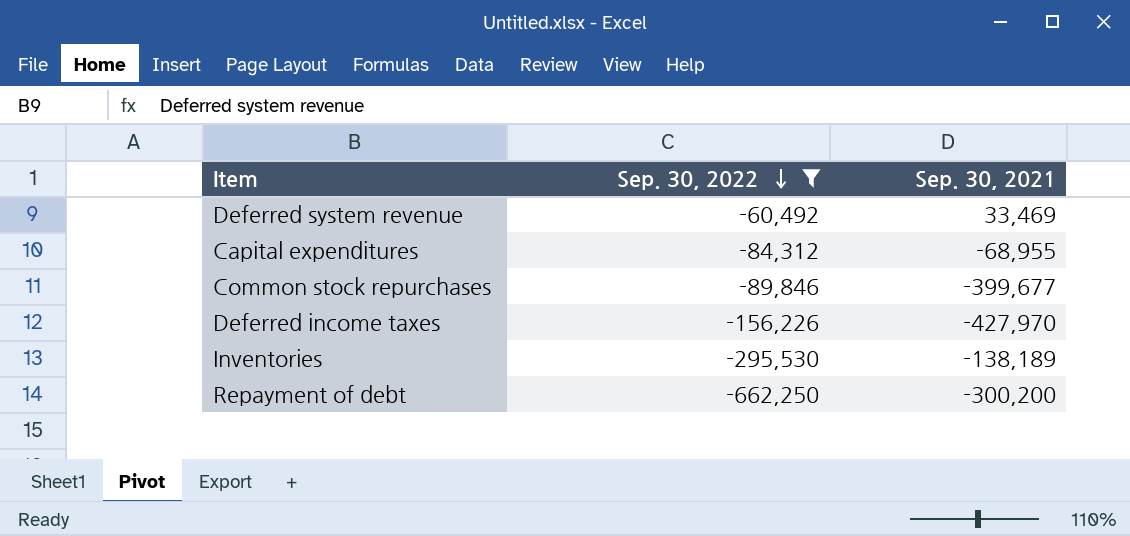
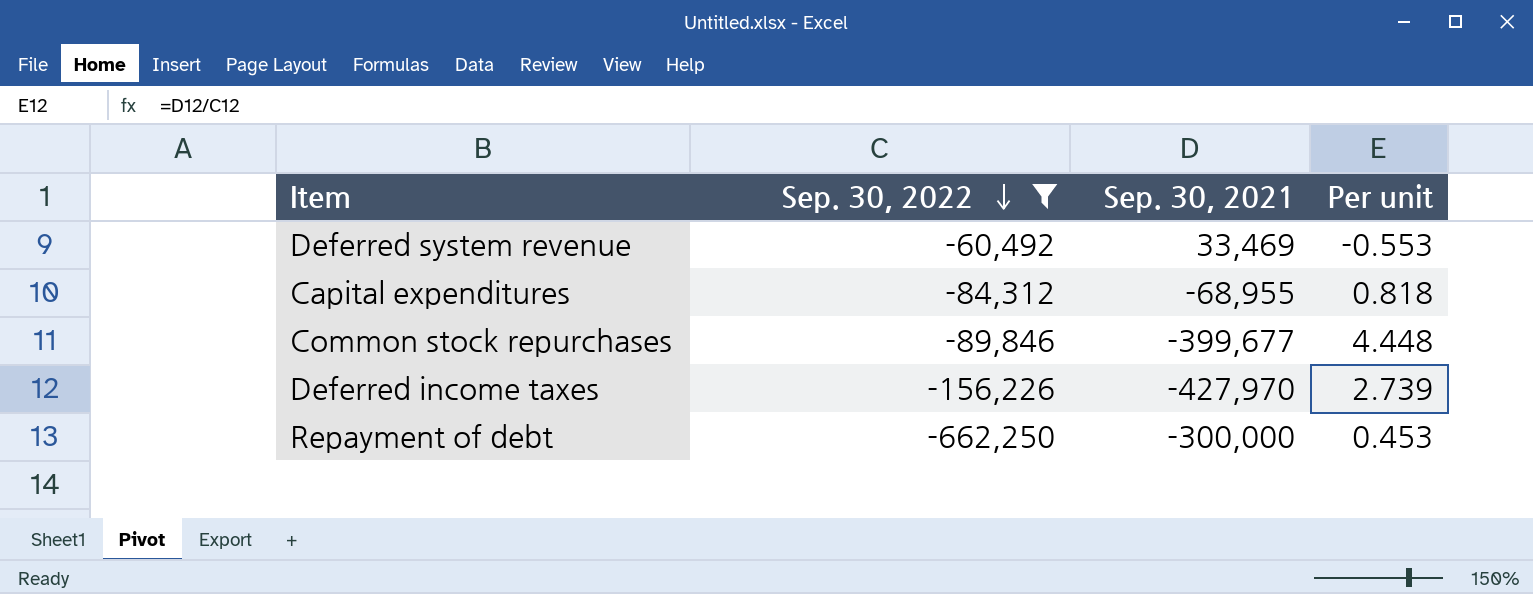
column Per unit | formula: none -> [Sep. 30, 2021] / [Sep. 30, 2022]
row Inventories: -295,530 | -138,189 -> none
Repayment of debt | Sep. 30, 2021: -300,200 -> -300,000

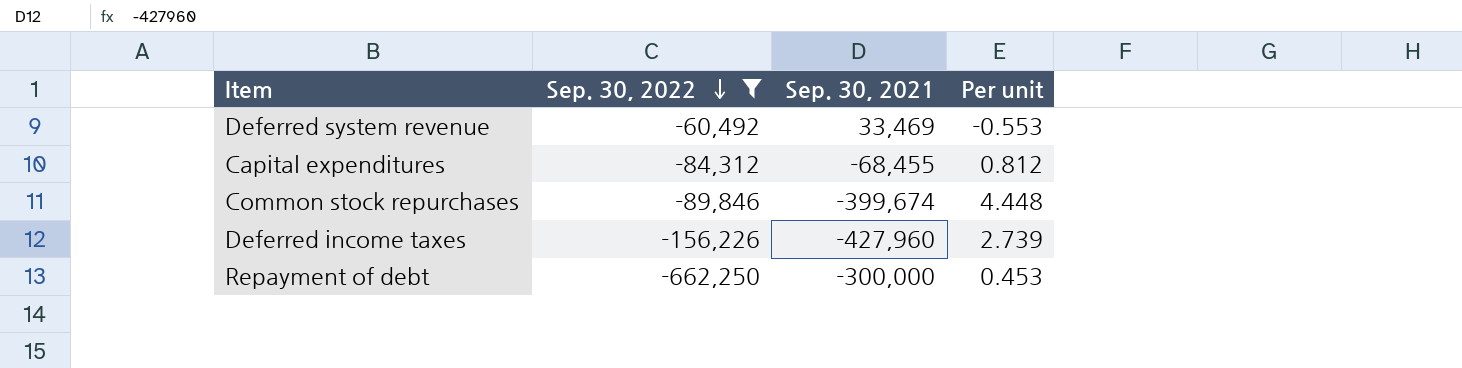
Capital expenditures | Sep. 30, 2021: -68,955 -> -68,455
Capital expenditures | Per unit: 0.818 -> 0.812
Common stock repurchases | Sep. 30, 2021: -399,677 -> -399,674
Deferred income taxes | Sep. 30, 2021: -427,970 -> -427,960

